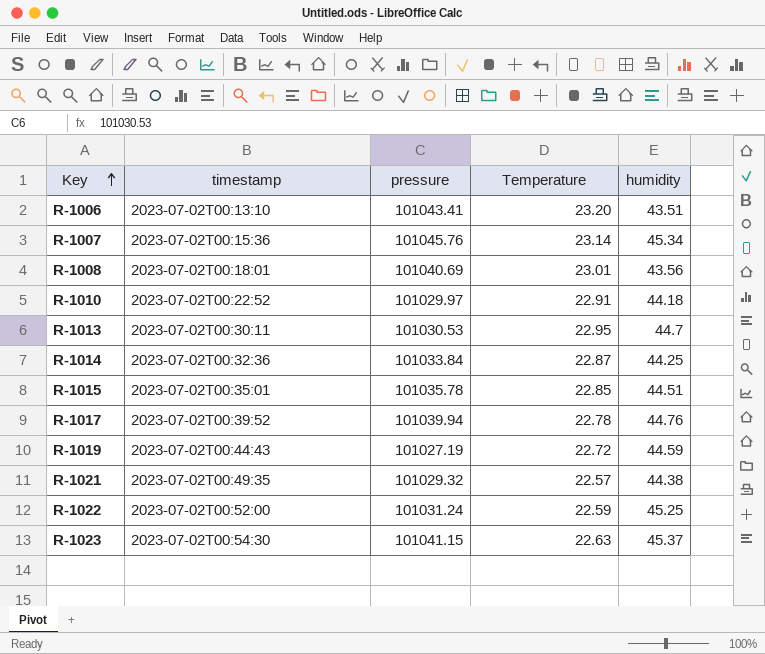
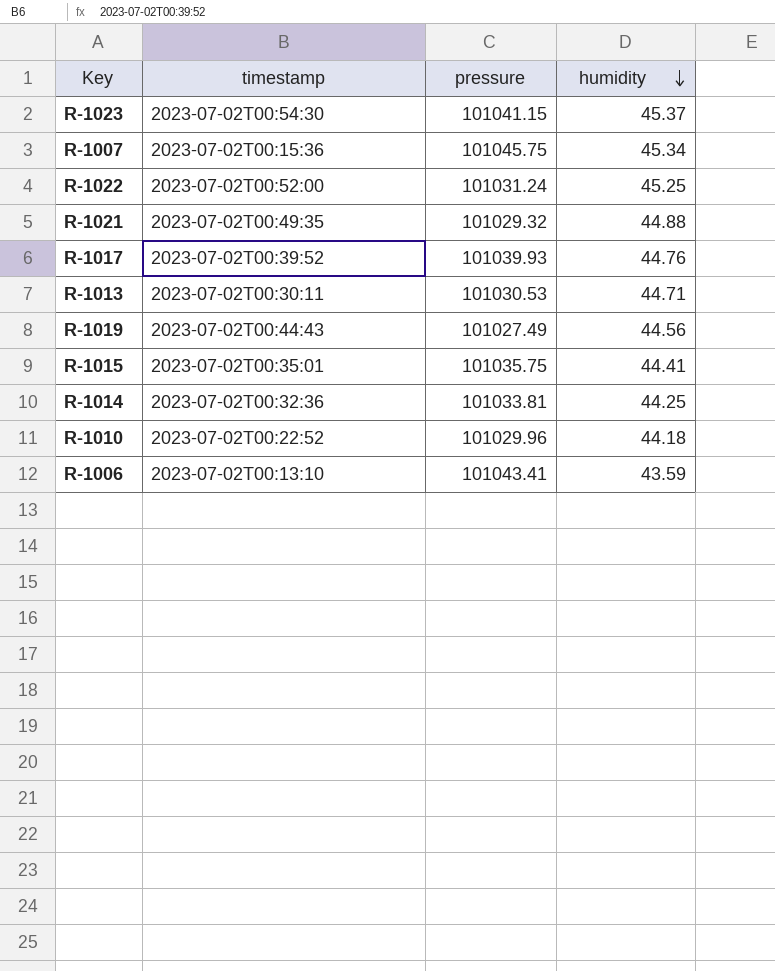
row order: Key ascending -> humidity descending
column Temperature | position: 4 -> none
row R-1008: 2023-07-02T00:18:01 | 101040.69 | 23.01 | 43.56 -> none
R-1007 | pressure: 101045.76 -> 101045.75
R-1021 | humidity: 44.38 -> 44.88
R-1017 | pressure: 101039.94 -> 101039.93
R-1013 | humidity: 44.7 -> 44.71
R-1019 | pressure: 101027.19 -> 101027.49
R-1019 | humidity: 44.59 -> 44.56
R-1015 | pressure: 101035.78 -> 101035.75
R-1015 | humidity: 44.51 -> 44.41
R-1014 | pressure: 101033.84 -> 101033.81
R-1010 | pressure: 101029.97 -> 101029.96
R-1006 | humidity: 43.51 -> 43.59

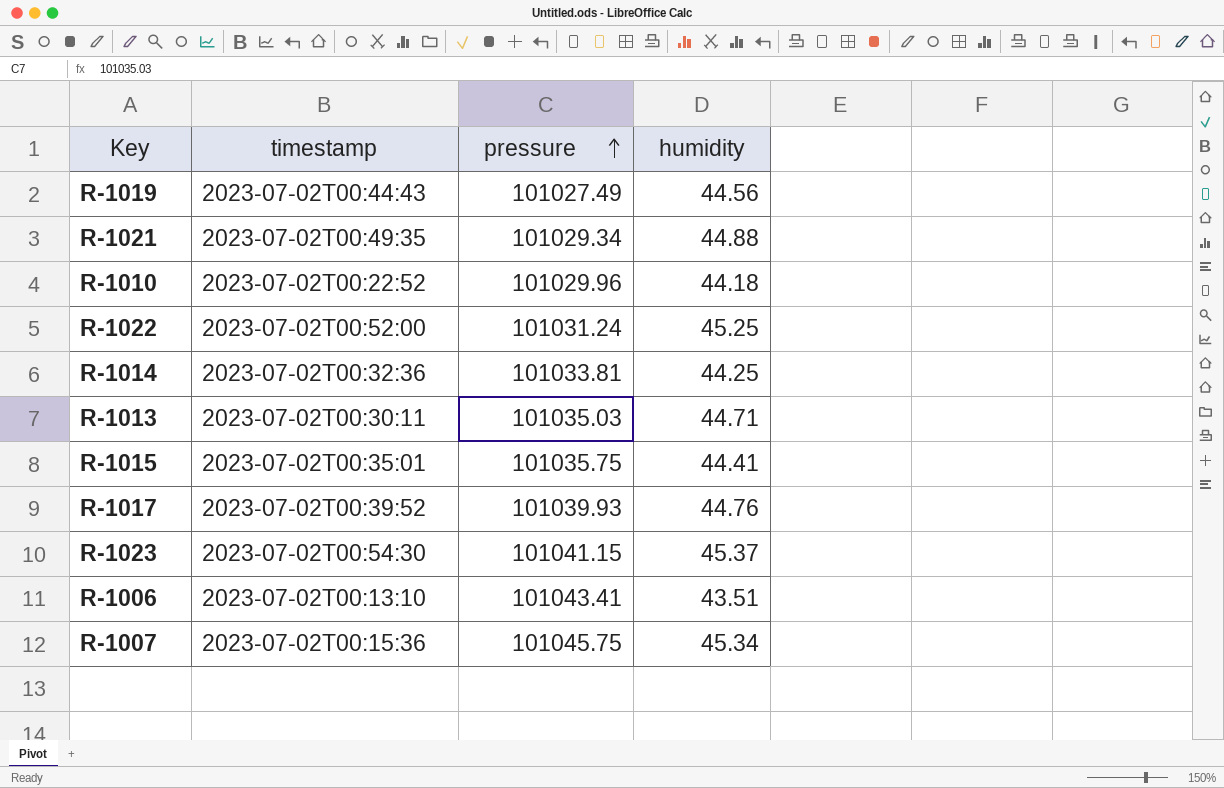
row order: humidity descending -> pressure ascending
R-1021 | pressure: 101029.32 -> 101029.34
R-1013 | pressure: 101030.53 -> 101035.03
R-1006 | humidity: 43.59 -> 43.51

